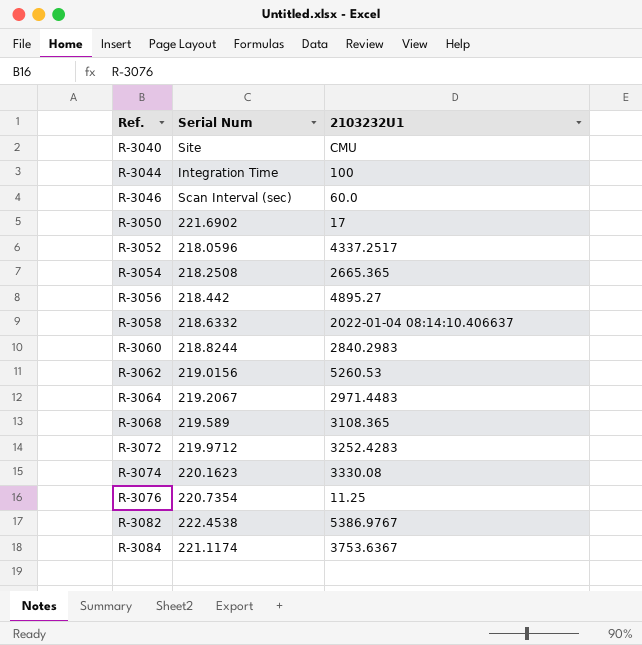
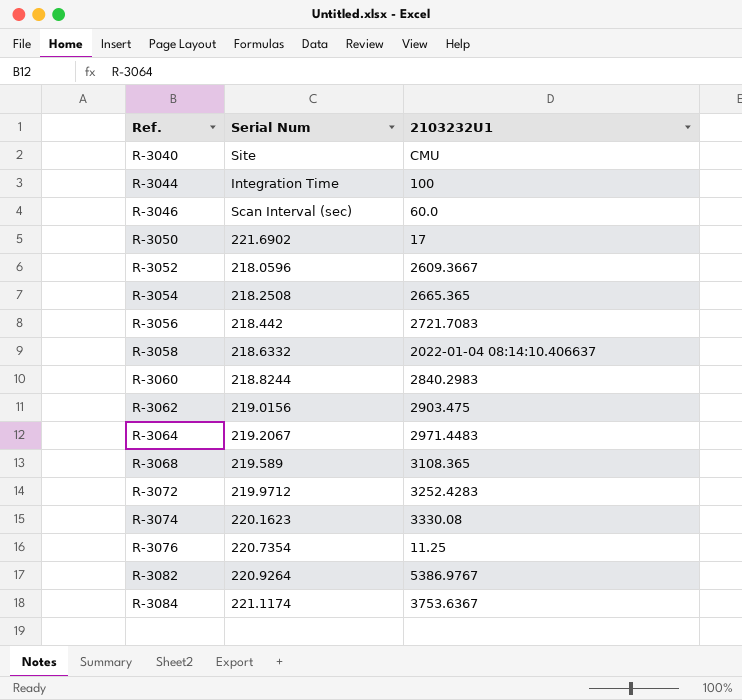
R-3052 | 2103232U1: 4337.2517 -> 2609.3667
R-3056 | 2103232U1: 4895.27 -> 2721.7083
R-3062 | 2103232U1: 5260.53 -> 2903.475
R-3082 | Serial Num: 222.4538 -> 220.9264

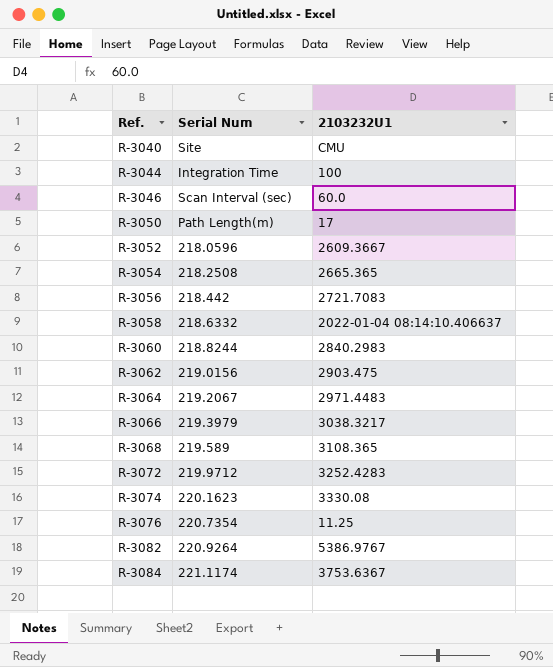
R-3050 | Serial Num: 221.6902 -> Path Length(m)
row R-3066: none -> 219.3979 | 3038.3217

